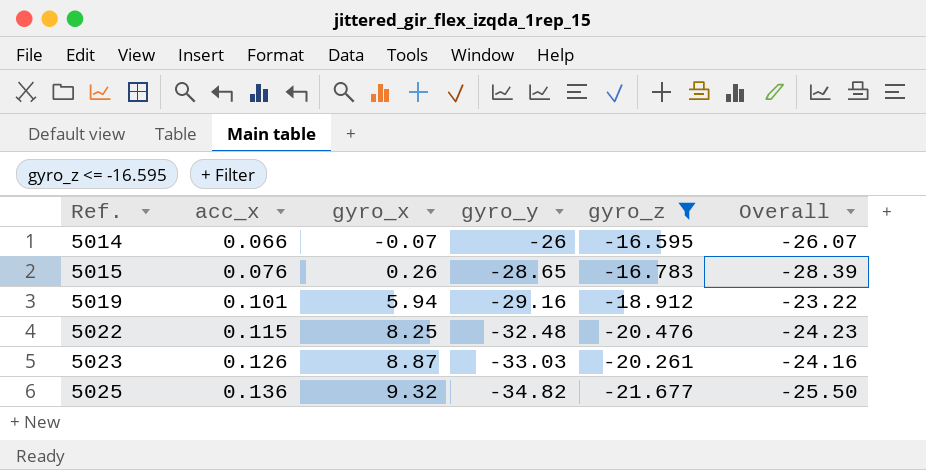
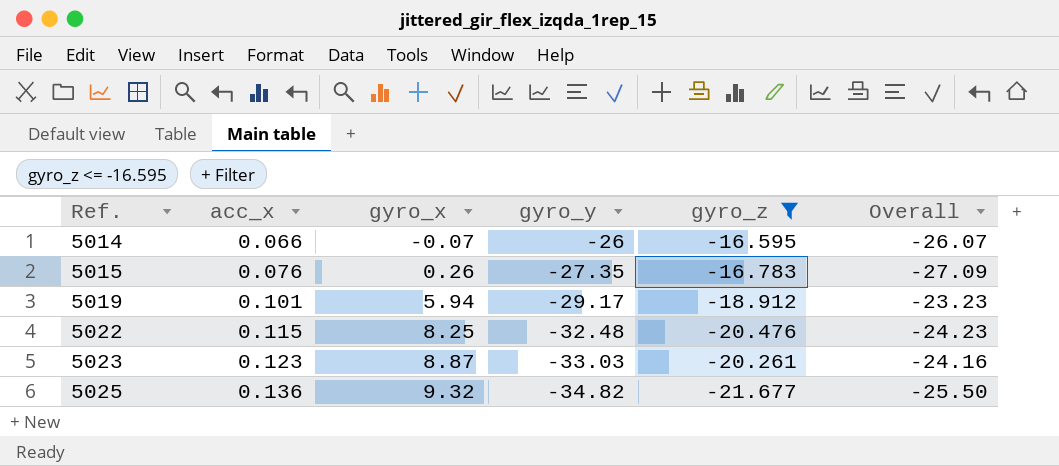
5015 | gyro_y: -28.65 -> -27.35
5015 | Overall: -28.39 -> -27.09
5019 | gyro_y: -29.16 -> -29.17
5019 | Overall: -23.22 -> -23.23
5023 | acc_x: 0.126 -> 0.123

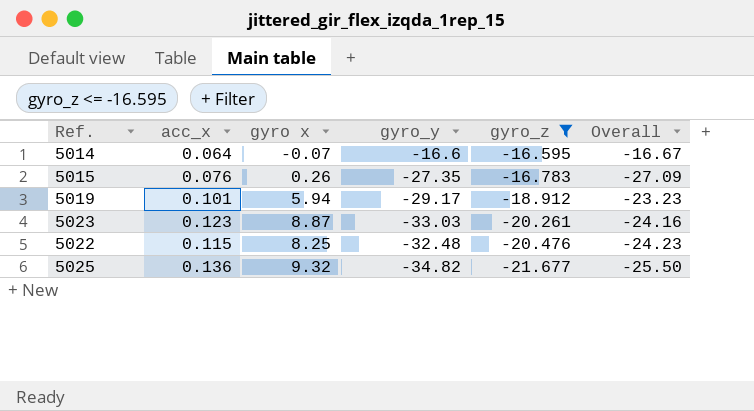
row order: Ref. ascending -> gyro_z descending
column name: gyro_x -> gyro x
5014 | acc_x: 0.066 -> 0.064
5014 | gyro_y: -26 -> -16.6
5014 | Overall: -26.07 -> -16.67

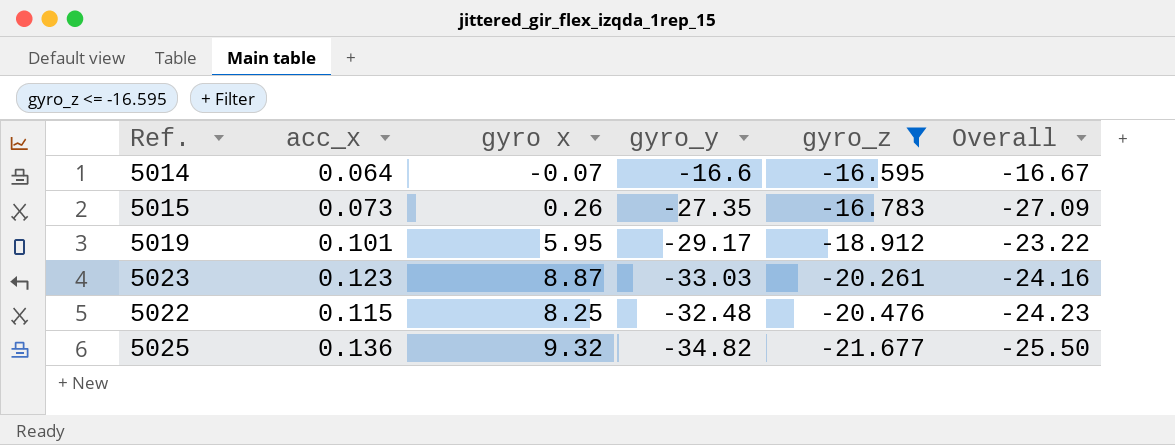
5015 | acc_x: 0.076 -> 0.073
5019 | gyro x: 5.94 -> 5.95
5019 | Overall: -23.23 -> -23.22

